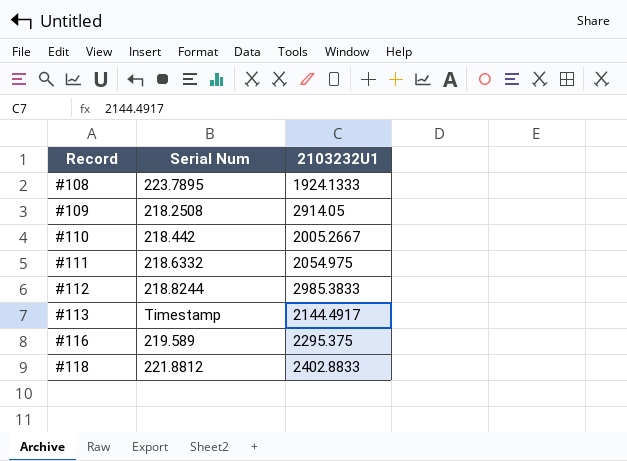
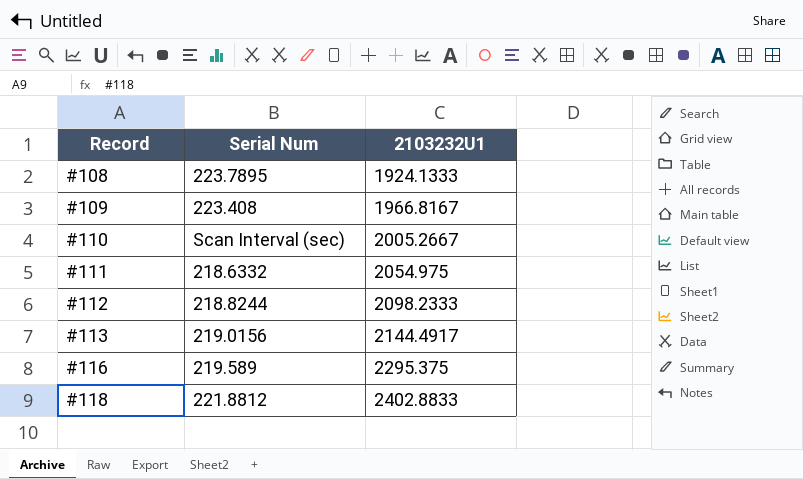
#109 | Serial Num: 218.2508 -> 223.408
#109 | 2103232U1: 2914.05 -> 1966.8167
#110 | Serial Num: 218.442 -> Scan Interval (sec)
#112 | 2103232U1: 2985.3833 -> 2098.2333
#113 | Serial Num: Timestamp -> 219.0156

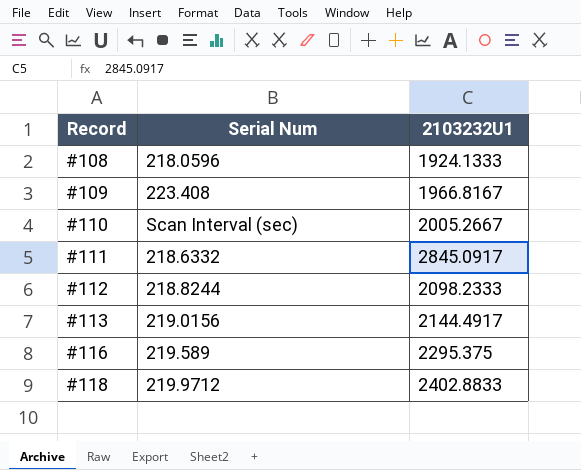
#108 | Serial Num: 223.7895 -> 218.0596
#111 | 2103232U1: 2054.975 -> 2845.0917
#118 | Serial Num: 221.8812 -> 219.9712

